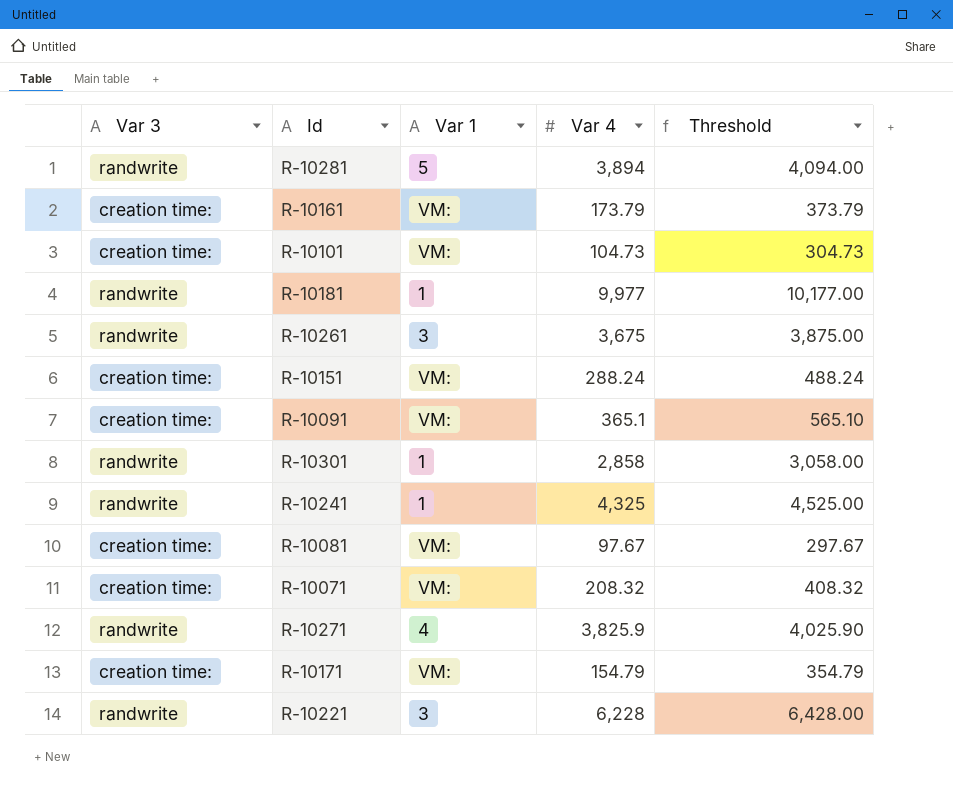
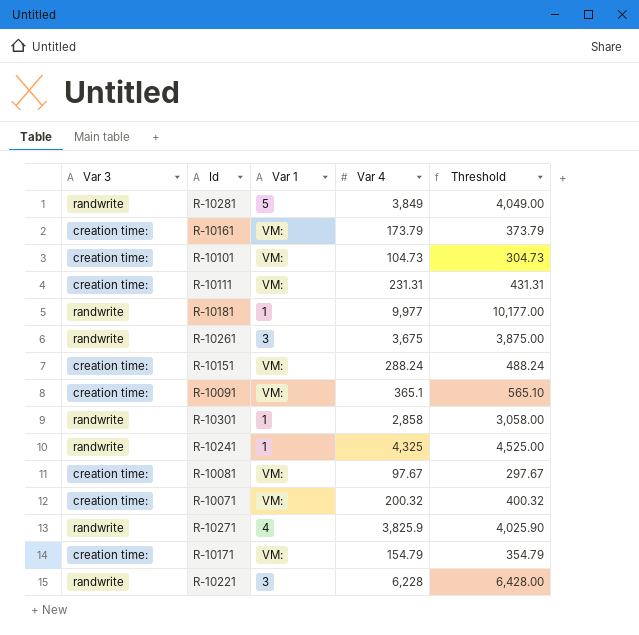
R-10281 | Var 4: 3,894 -> 3,849
R-10281 | Threshold: 4,094.00 -> 4,049.00
row R-10111: none -> creation time: | VM: | 231.31 | 431.31
R-10071 | Var 4: 208.32 -> 200.32
R-10071 | Threshold: 408.32 -> 400.32

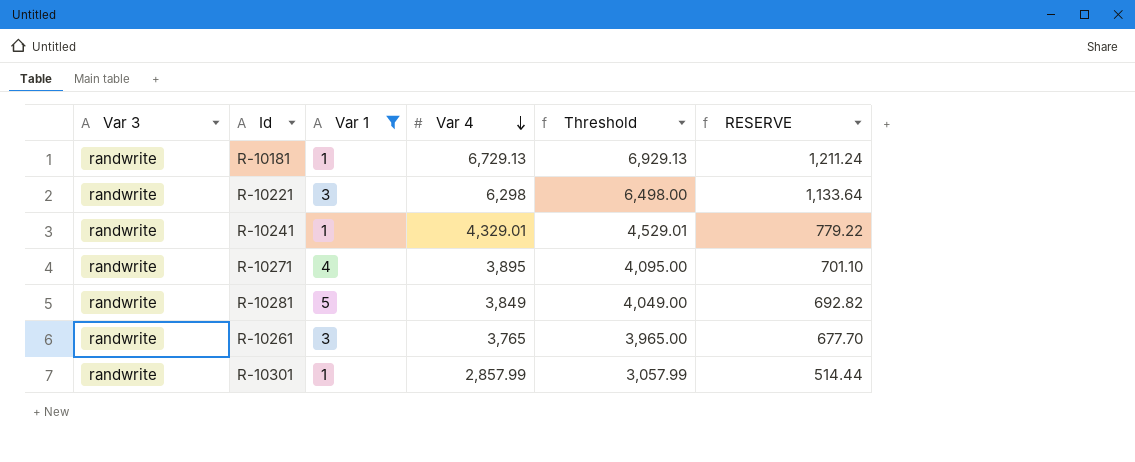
filter: none -> Var 1 != VM:
row order: none -> Var 4 descending
column RESERVE | formula: none -> [Var 4] * 0.18
R-10181 | Var 4: 9,977 -> 6,729.13
R-10181 | Threshold: 10,177.00 -> 6,929.13
R-10221 | Var 4: 6,228 -> 6,298
R-10221 | Threshold: 6,428.00 -> 6,498.00
R-10241 | Var 4: 4,325 -> 4,329.01
R-10241 | Threshold: 4,525.00 -> 4,529.01
R-10271 | Var 4: 3,825.9 -> 3,895
R-10271 | Threshold: 4,025.90 -> 4,095.00
R-10261 | Var 4: 3,675 -> 3,765
R-10261 | Threshold: 3,875.00 -> 3,965.00
R-10301 | Var 4: 2,858 -> 2,857.99
R-10301 | Threshold: 3,058.00 -> 3,057.99

